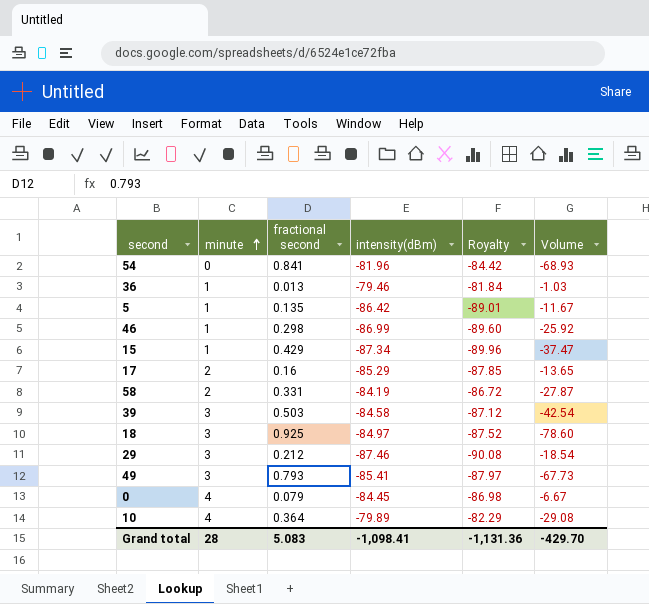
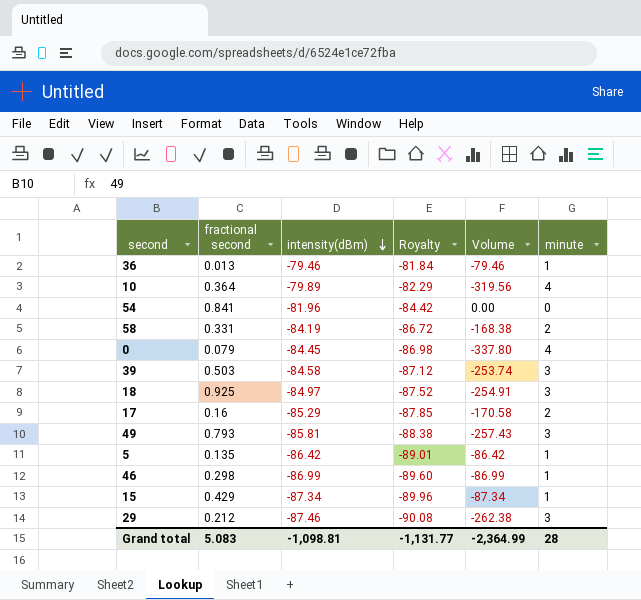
row order: minute ascending -> intensity(dBm) descending
column Volume | formula: [fractional second] * [intensity(dBm)] -> [intensity(dBm)] * [minute]
column minute | position: 2 -> 6
49 | intensity(dBm): -85.41 -> -85.81
49 | Royalty: -87.97 -> -88.38
Grand total | intensity(dBm): -1,098.41 -> -1,098.81
Grand total | Royalty: -1,131.36 -> -1,131.77
Grand total | Volume: -429.70 -> -2,364.99

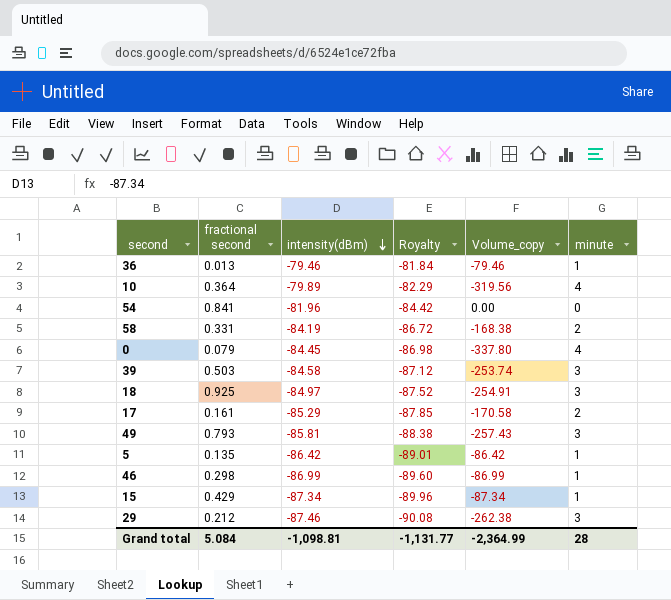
column name: Volume -> Volume_copy
17 | fractional second: 0.16 -> 0.161
Grand total | fractional second: 5.083 -> 5.084

